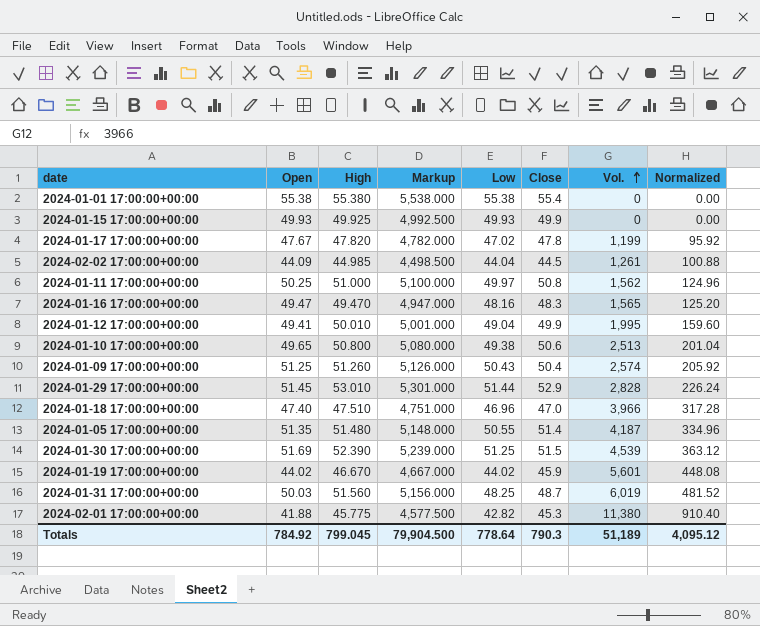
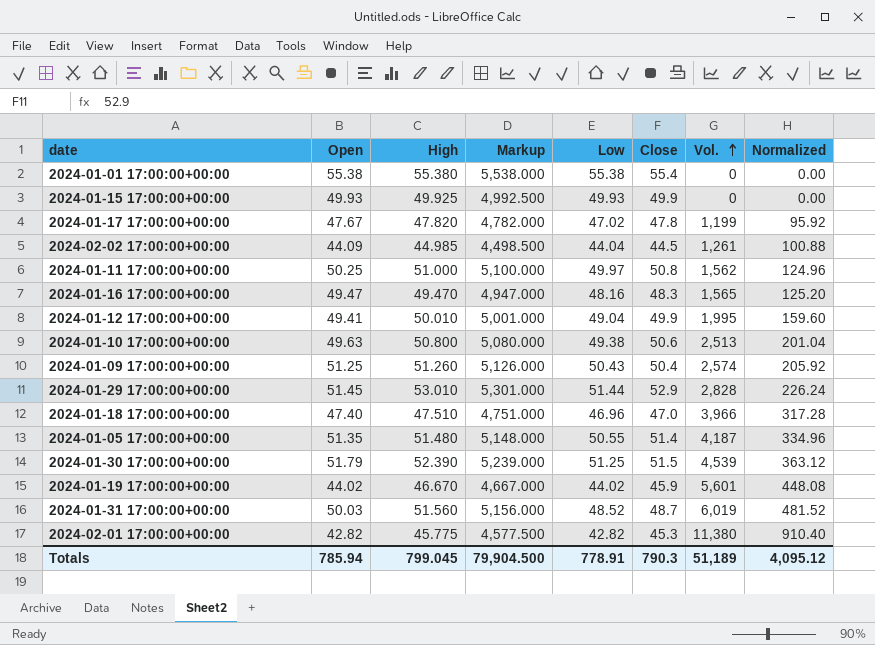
2024-01-10 17:00:00+00:00 | Open: 49.65 -> 49.63
2024-01-30 17:00:00+00:00 | Open: 51.69 -> 51.79
2024-01-31 17:00:00+00:00 | Low: 48.25 -> 48.52
2024-02-01 17:00:00+00:00 | Open: 41.88 -> 42.82
Totals | Open: 784.92 -> 785.94
Totals | Low: 778.64 -> 778.91

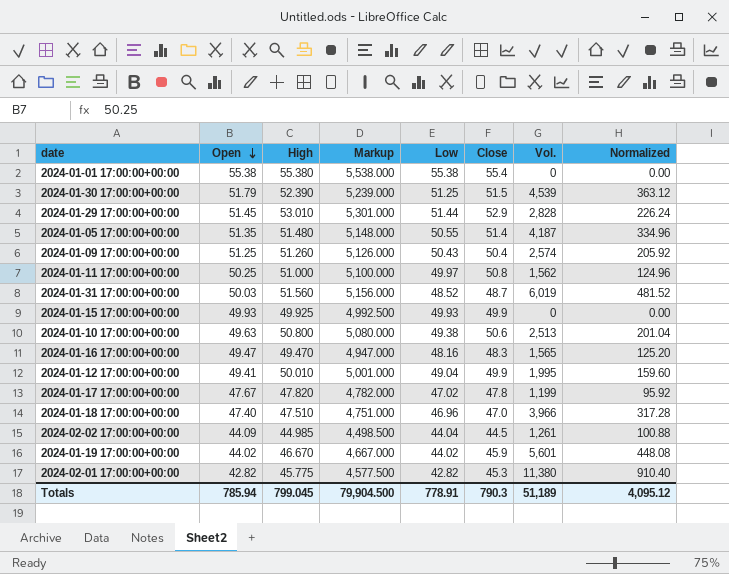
row order: Vol. ascending -> Open descending

